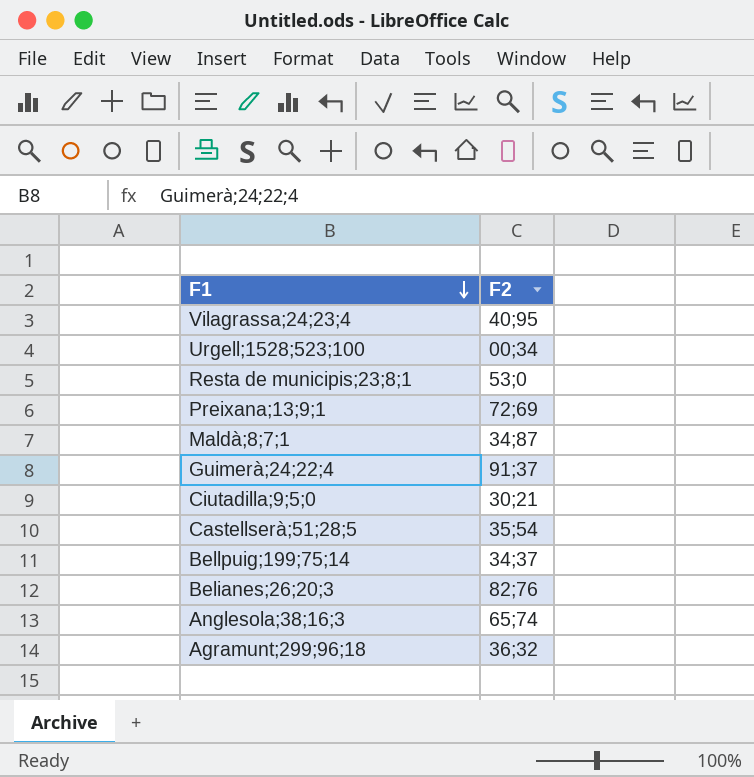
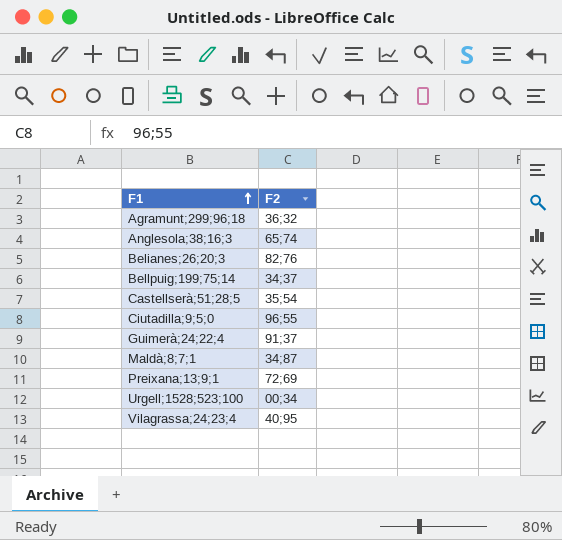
row order: F1 descending -> F1 ascending
row Resta de municipis;23;8;1: 53;0 -> none
Ciutadilla;9;5;0 | F2: 30;21 -> 96;55

